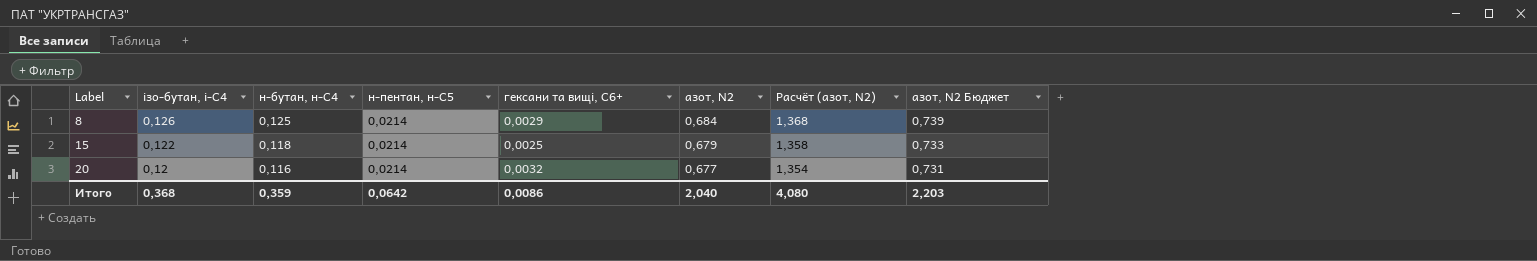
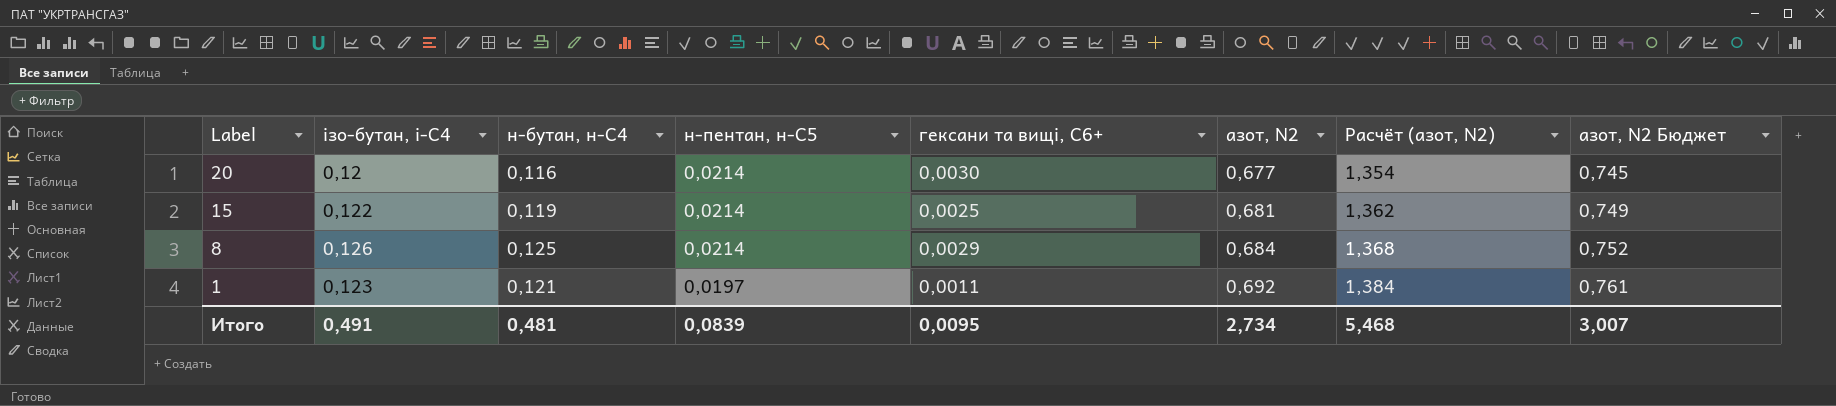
row order: Label ascending -> Label descending
column азот, N2 Бюджет | formula: [азот, N2] * 1,08 -> [азот, N2] * 1,1
20 | гексани та вищі, С6+: 0,0032 -> 0,0030
15 | н-бутан, н-С4: 0,118 -> 0,119
15 | азот, N2: 0,679 -> 0,681
15 | Расчёт (азот, N2): 1,358 -> 1,362
row 1: none -> 0,123 | 0,121 | 0,0197 | 0,0011 | 0,692 | 1,384 | 0,761
Итого | ізо-бутан, і-С4: 0,368 -> 0,491
Итого | н-бутан, н-С4: 0,359 -> 0,481
Итого | н-пентан, н-С5: 0,0642 -> 0,0839
Итого | гексани та вищі, С6+: 0,0086 -> 0,0095
Итого | азот, N2: 2,040 -> 2,734
Итого | Расчёт (азот, N2): 4,080 -> 5,468
Итого | азот, N2 Бюджет: 2,203 -> 3,007

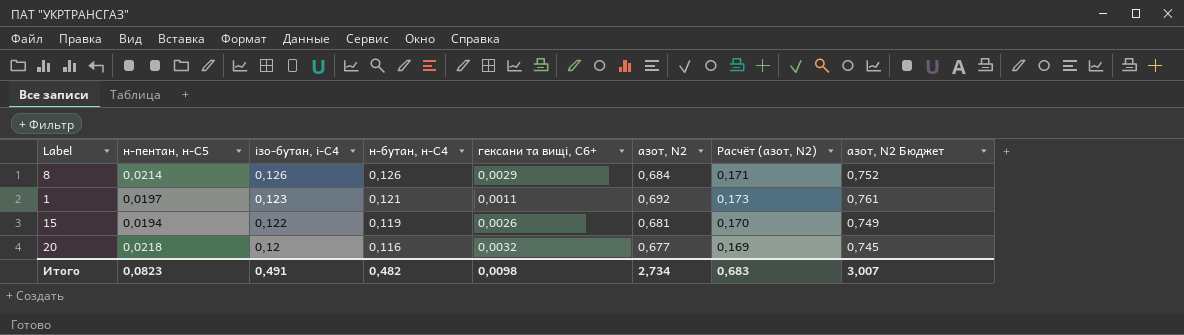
row order: Label descending -> ізо-бутан, і-С4 descending
column н-пентан, н-С5 | position: 4 -> 2
column Расчёт (азот, N2) | formula: [азот, N2] * 2 -> [азот, N2] * 0,25
8 | н-бутан, н-С4: 0,125 -> 0,126
15 | н-пентан, н-С5: 0,0214 -> 0,0194
15 | гексани та вищі, С6+: 0,0025 -> 0,0026
20 | н-пентан, н-С5: 0,0214 -> 0,0218
20 | гексани та вищі, С6+: 0,0030 -> 0,0032
Итого | н-пентан, н-С5: 0,0839 -> 0,0823
Итого | н-бутан, н-С4: 0,481 -> 0,482
Итого | гексани та вищі, С6+: 0,0095 -> 0,0098
Итого | Расчёт (азот, N2): 5,468 -> 0,683

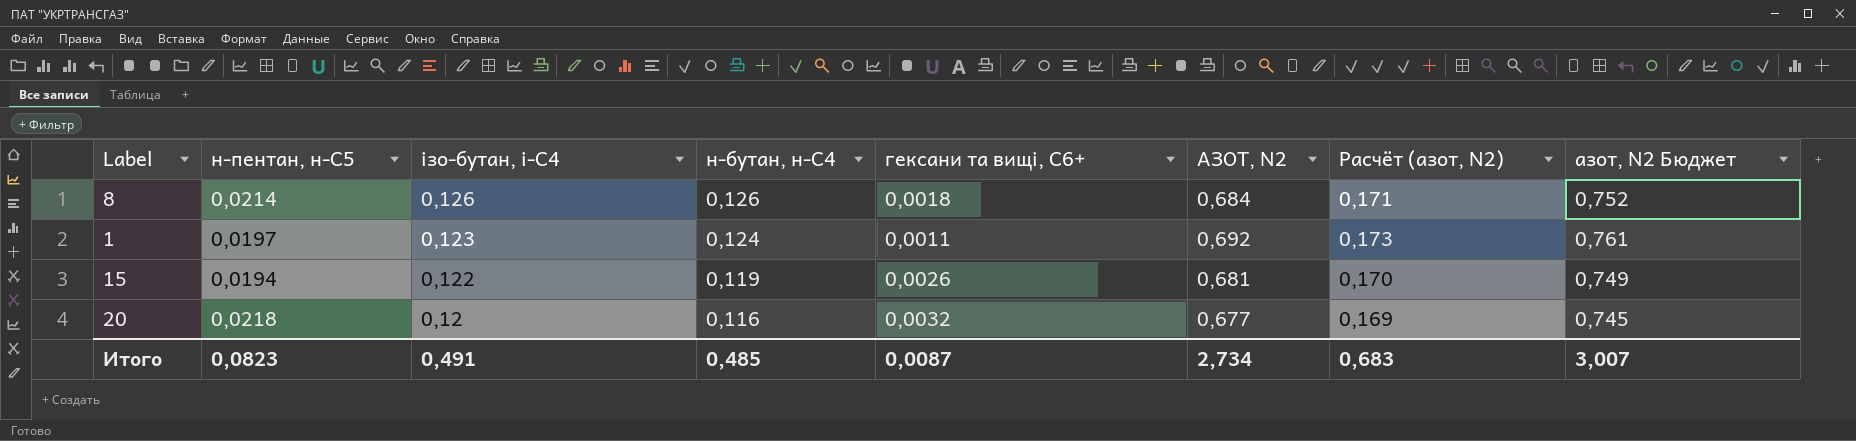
column name: азот, N2 -> АЗОТ, N2
8 | гексани та вищі, С6+: 0,0029 -> 0,0018
1 | н-бутан, н-С4: 0,121 -> 0,124
Итого | н-бутан, н-С4: 0,482 -> 0,485
Итого | гексани та вищі, С6+: 0,0098 -> 0,0087

